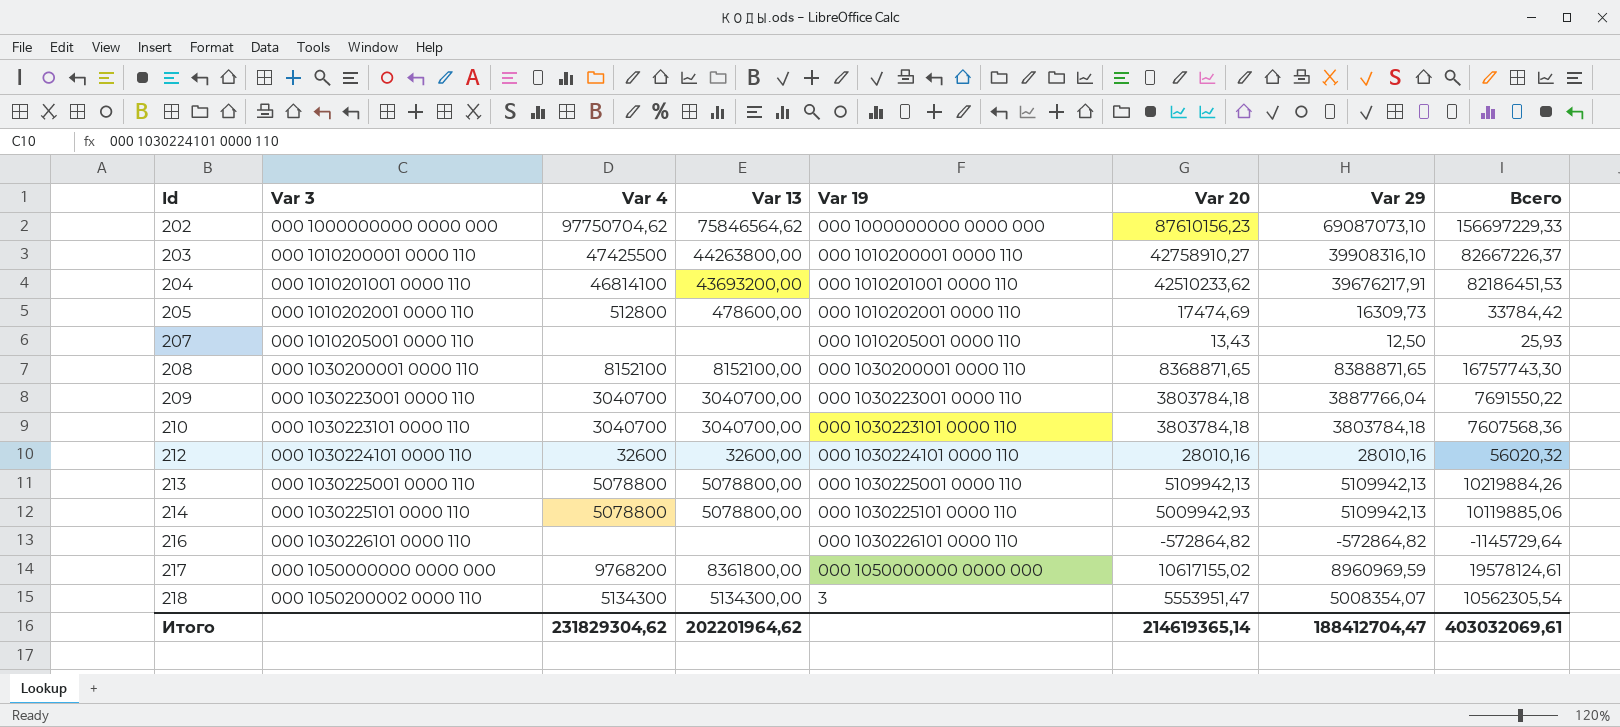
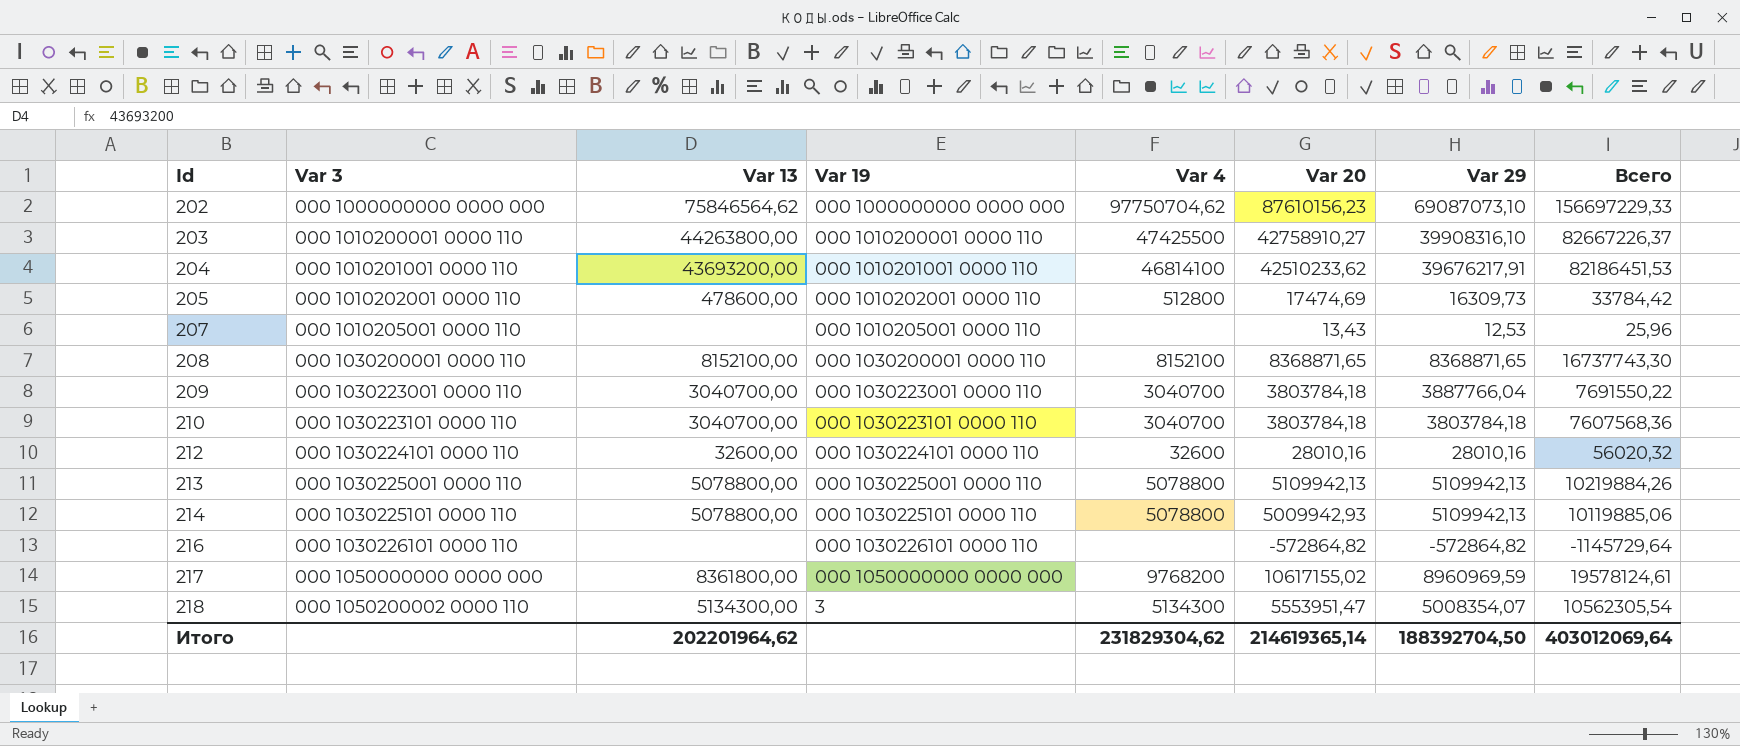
column Var 4 | position: 3 -> 5
207 | Var 29: 12,50 -> 12,53
207 | Всего: 25,93 -> 25,96
208 | Var 29: 8388871,65 -> 8368871,65
208 | Всего: 16757743,30 -> 16737743,30
Итого | Var 29: 188412704,47 -> 188392704,50
Итого | Всего: 403032069,61 -> 403012069,64

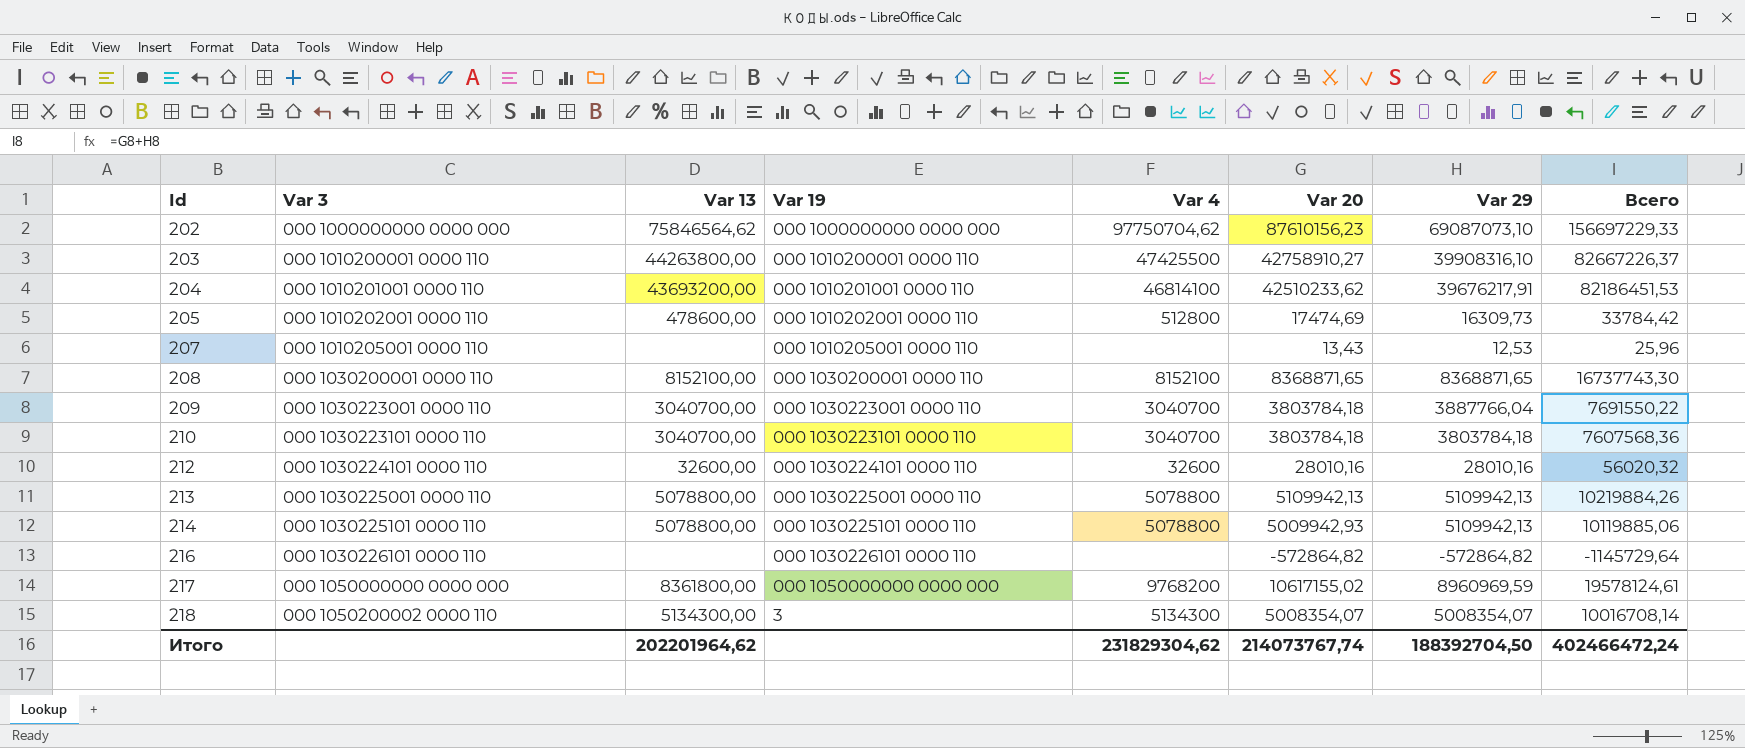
218 | Var 20: 5553951,47 -> 5008354,07
218 | Всего: 10562305,54 -> 10016708,14
Итого | Var 20: 214619365,14 -> 214073767,74
Итого | Всего: 403012069,64 -> 402466472,24

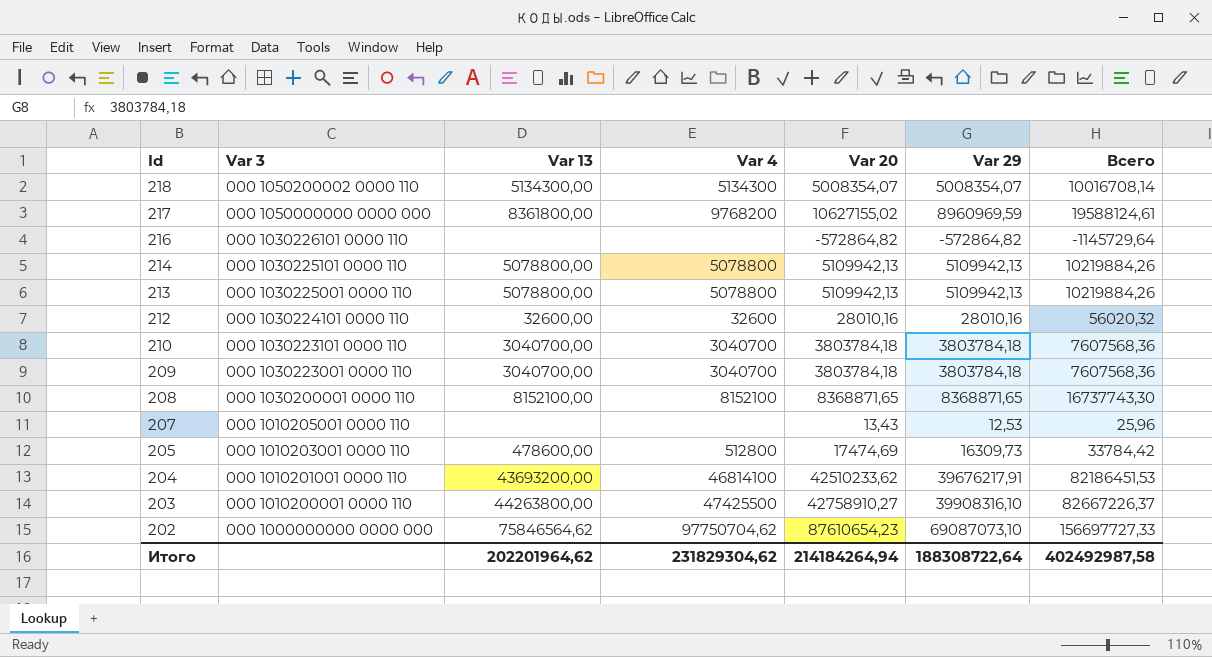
row order: Id ascending -> Id descending
column Var 19 | position: 4 -> none
217 | Var 20: 10617155,02 -> 10627155,02
217 | Всего: 19578124,61 -> 19588124,61
214 | Var 20: 5009942,93 -> 5109942,13
214 | Всего: 10119885,06 -> 10219884,26
209 | Var 29: 3887766,04 -> 3803784,18
209 | Всего: 7691550,22 -> 7607568,36
205 | Var 3: 000 1010202001 0000 110 -> 000 1010203001 0000 110
202 | Var 20: 87610156,23 -> 87610654,23
202 | Всего: 156697229,33 -> 156697727,33
Итого | Var 20: 214073767,74 -> 214184264,94
Итого | Var 29: 188392704,50 -> 188308722,64
Итого | Всего: 402466472,24 -> 402492987,58

